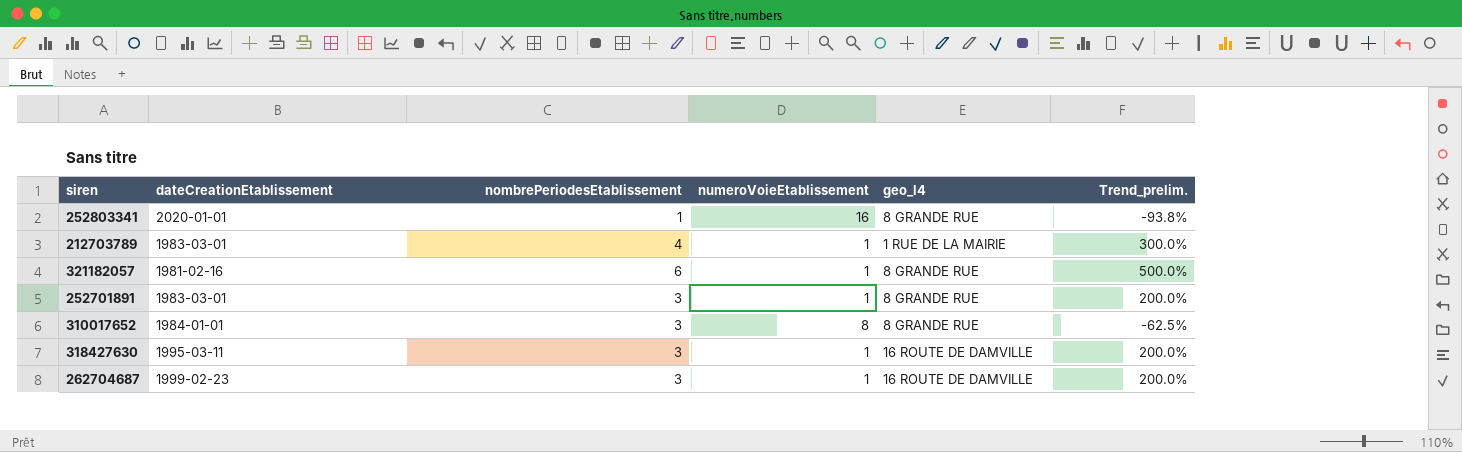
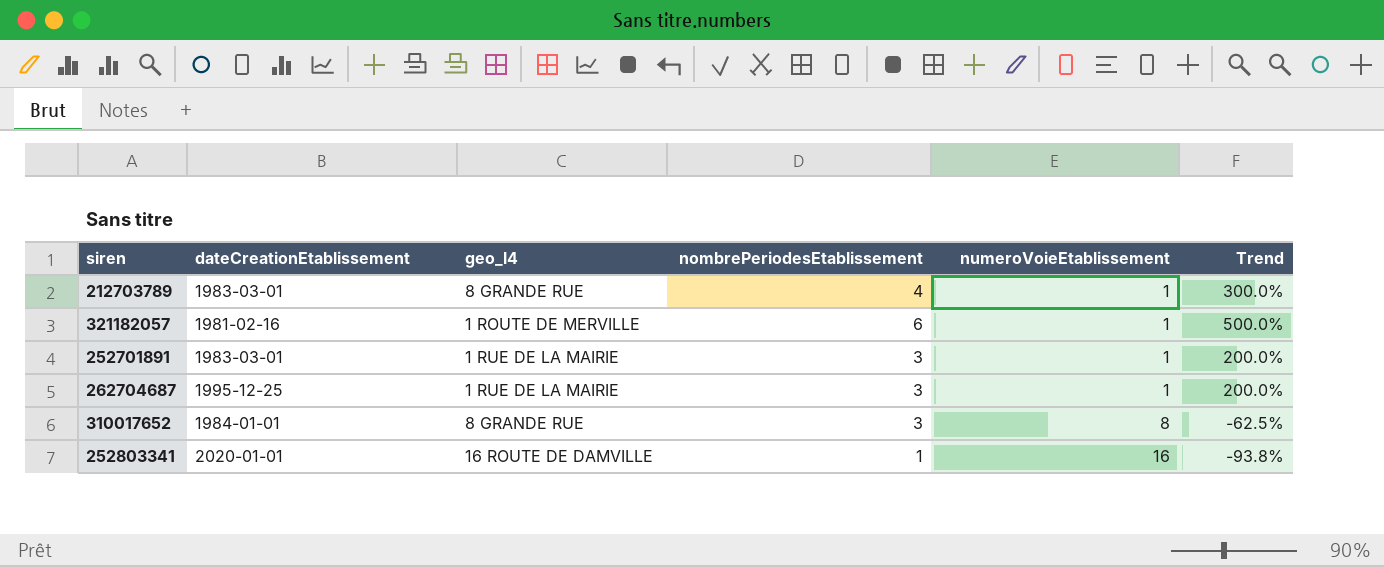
row order: none -> numeroVoieEtablissement ascending
column geo_l4 | position: 5 -> 3
column name: Trend_prelim. -> Trend
row 318427630: 1995-03-11 | 3 | 1 | 16 ROUTE DE DAMVILLE | 200.0% -> none
212703789 | geo_l4: 1 RUE DE LA MAIRIE -> 8 GRANDE RUE
321182057 | geo_l4: 8 GRANDE RUE -> 1 ROUTE DE MERVILLE
252701891 | geo_l4: 8 GRANDE RUE -> 1 RUE DE LA MAIRIE
262704687 | dateCreationEtablissement: 1999-02-23 -> 1995-12-25
262704687 | geo_l4: 16 ROUTE DE DAMVILLE -> 1 RUE DE LA MAIRIE
252803341 | geo_l4: 8 GRANDE RUE -> 16 ROUTE DE DAMVILLE

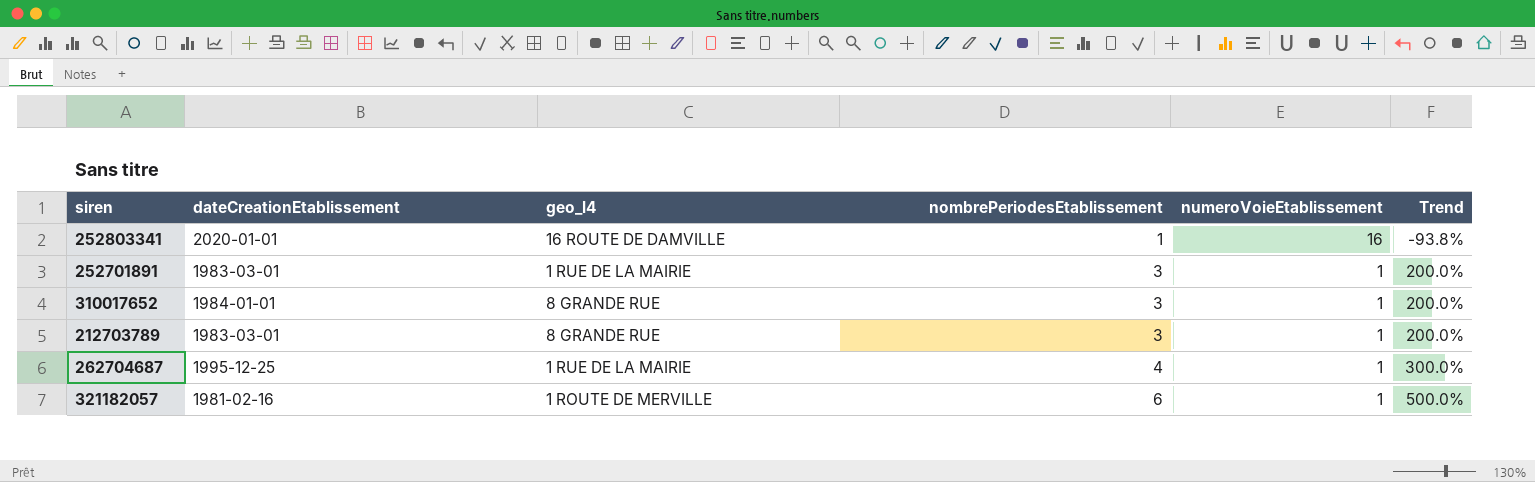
row order: numeroVoieEtablissement ascending -> nombrePeriodesEtablissement ascending
310017652 | numeroVoieEtablissement: 8 -> 1
310017652 | Trend: -62.5% -> 200.0%
212703789 | nombrePeriodesEtablissement: 4 -> 3
212703789 | Trend: 300.0% -> 200.0%
262704687 | nombrePeriodesEtablissement: 3 -> 4
262704687 | Trend: 200.0% -> 300.0%

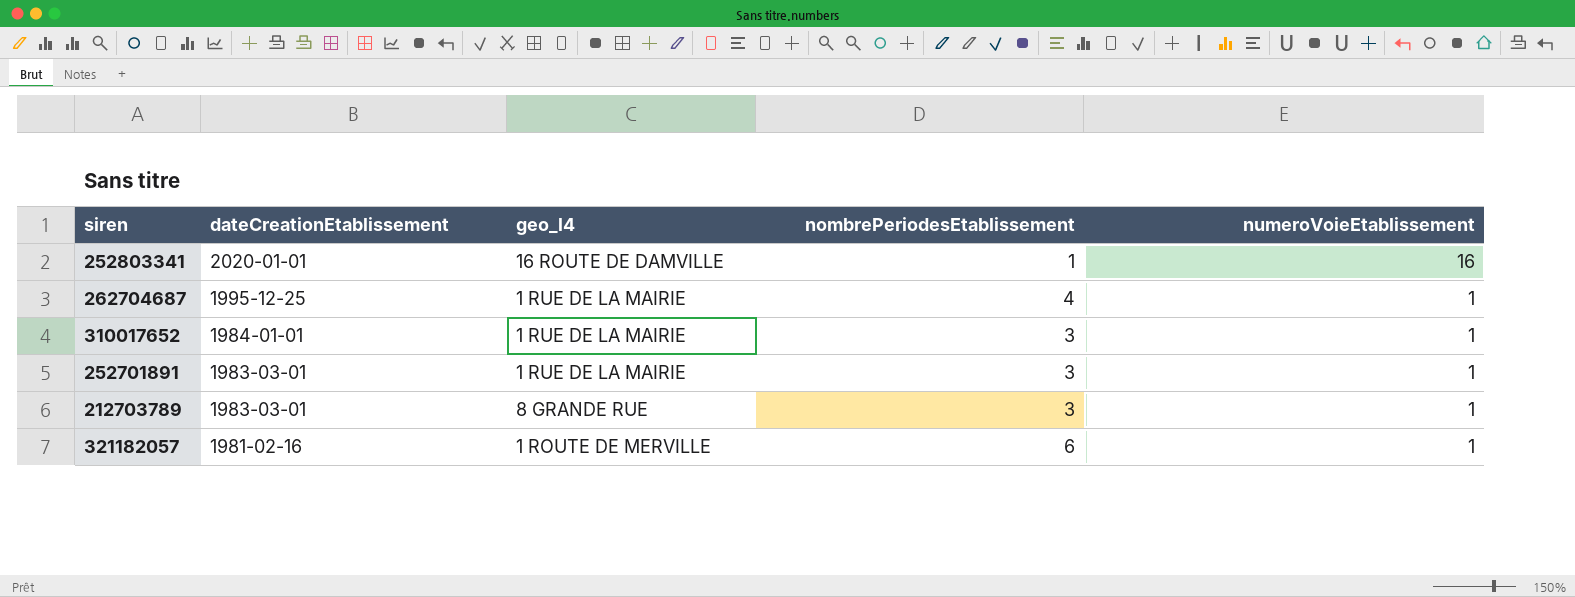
row order: nombrePeriodesEtablissement ascending -> dateCreationEtablissement descending
column Trend | formula: ([nombrePeriodesEtablissement] - [numeroVoieEtablissement]) / [numeroVoieEtablissement] -> none
310017652 | geo_l4: 8 GRANDE RUE -> 1 RUE DE LA MAIRIE

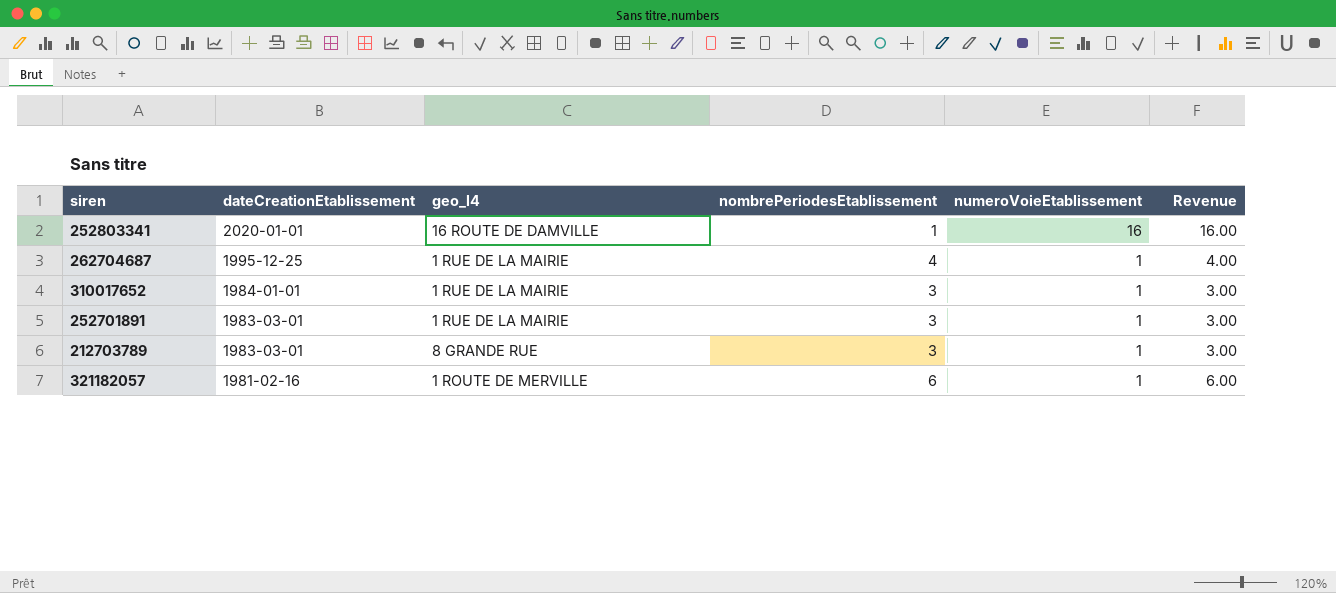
column Revenue | formula: none -> [nombrePeriodesEtablissement] * [numeroVoieEtablissement]

